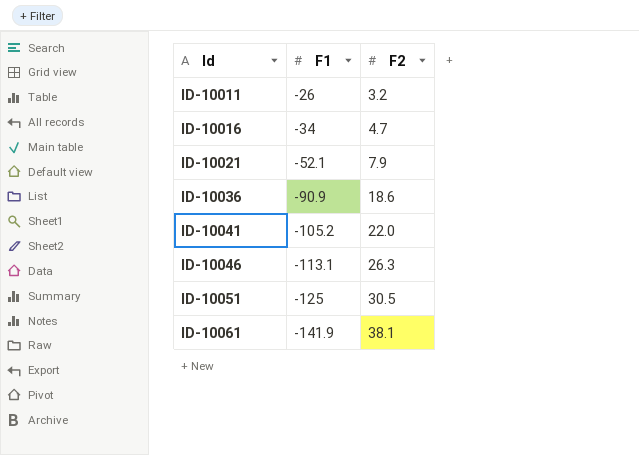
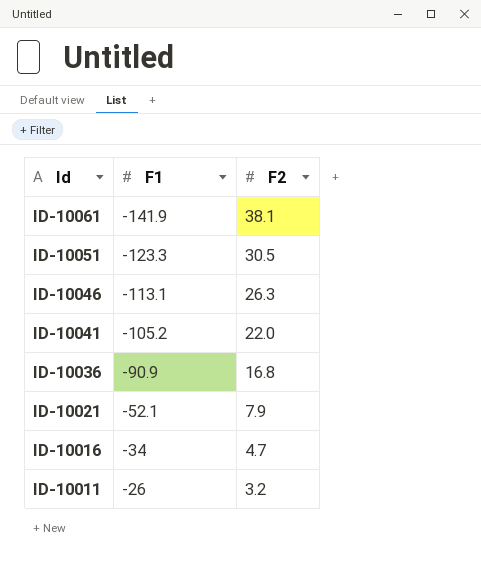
row order: Id ascending -> Id descending
ID-10051 | F1: -125 -> -123.3
ID-10036 | F2: 18.6 -> 16.8

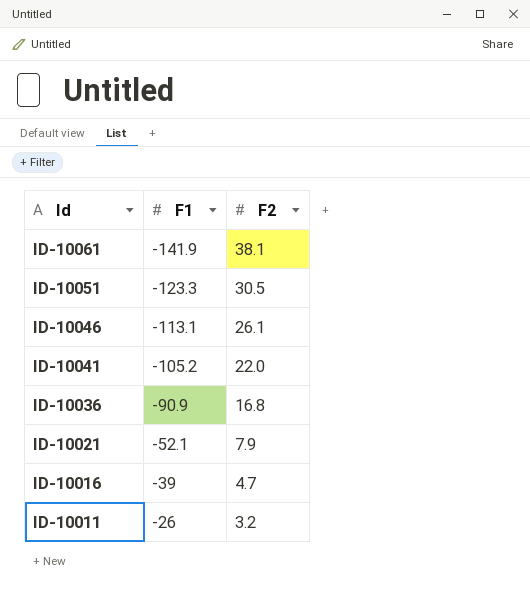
ID-10046 | F2: 26.3 -> 26.1
ID-10016 | F1: -34 -> -39

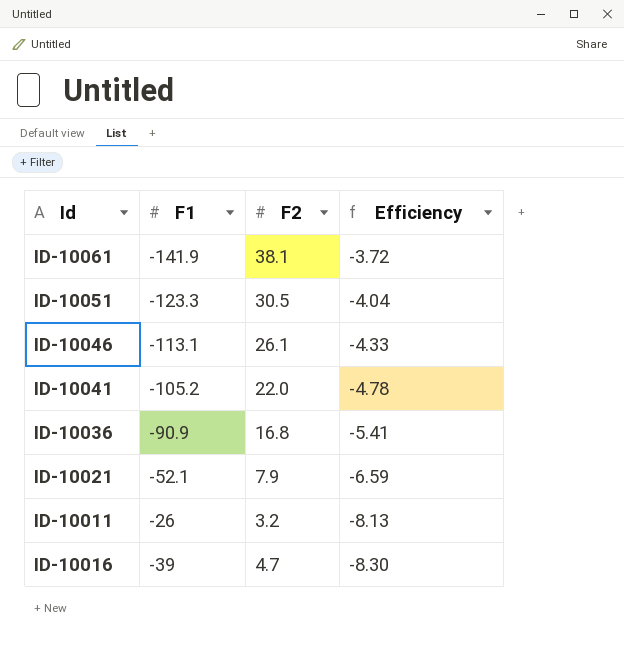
row order: Id descending -> Efficiency descending
column Efficiency | formula: none -> [F1] / [F2]

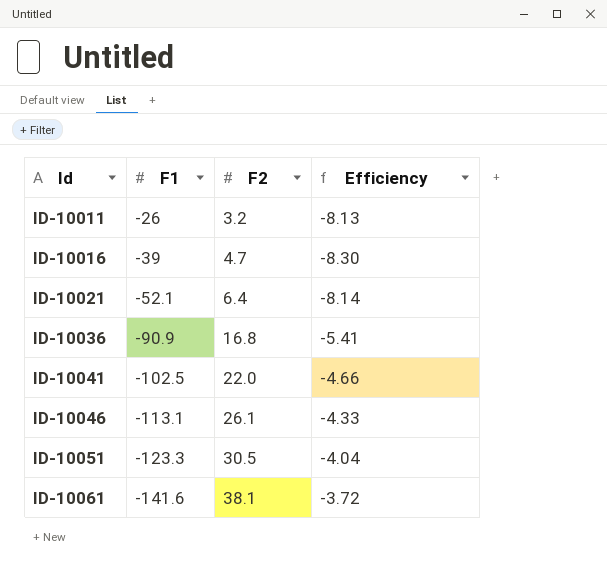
row order: Efficiency descending -> Id ascending
ID-10021 | F2: 7.9 -> 6.4
ID-10021 | Efficiency: -6.59 -> -8.14
ID-10041 | F1: -105.2 -> -102.5
ID-10041 | Efficiency: -4.78 -> -4.66
ID-10061 | F1: -141.9 -> -141.6

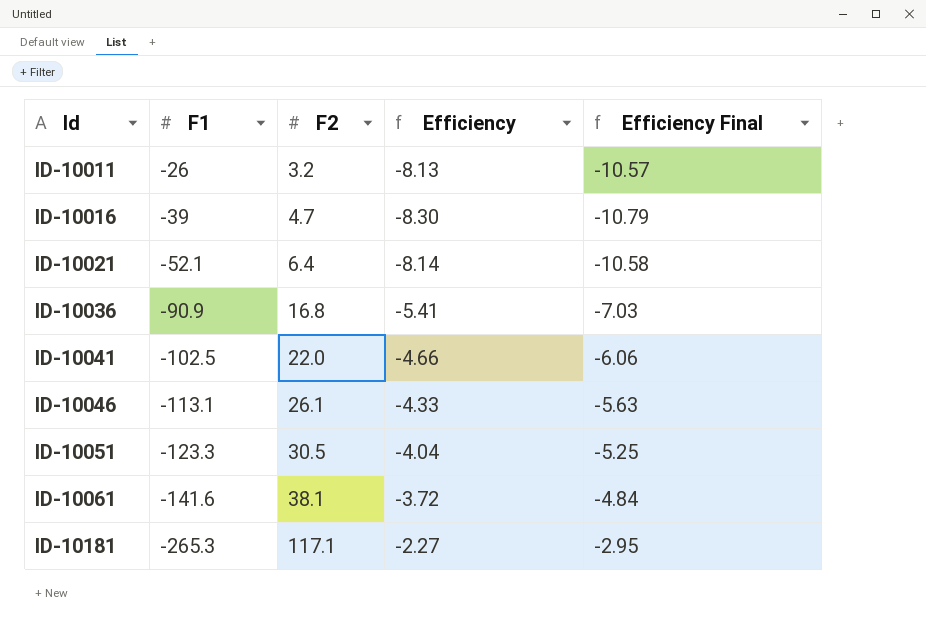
column Efficiency Final | formula: none -> [Efficiency] * 1.3
row ID-10181: none -> -265.3 | 117.1 | -2.27 | -2.95

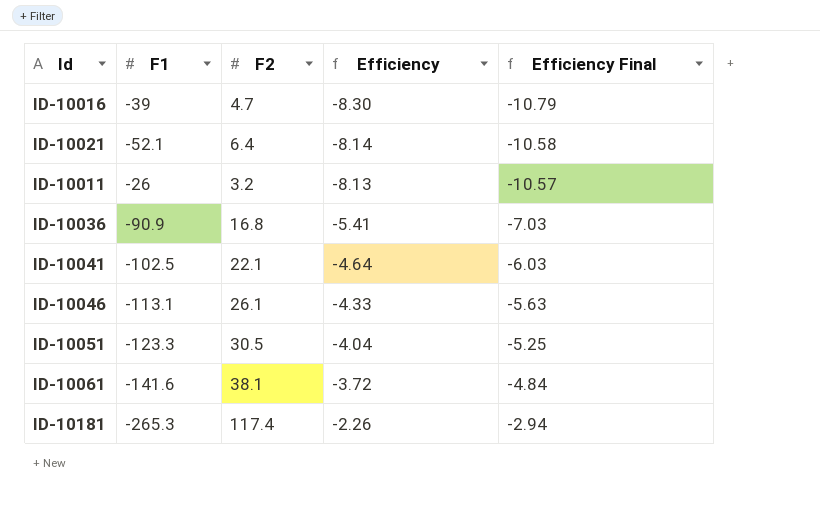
row order: Id ascending -> Efficiency ascending
ID-10041 | F2: 22.0 -> 22.1
ID-10041 | Efficiency: -4.66 -> -4.64
ID-10041 | Efficiency Final: -6.06 -> -6.03
ID-10181 | F2: 117.1 -> 117.4
ID-10181 | Efficiency: -2.27 -> -2.26
ID-10181 | Efficiency Final: -2.95 -> -2.94

